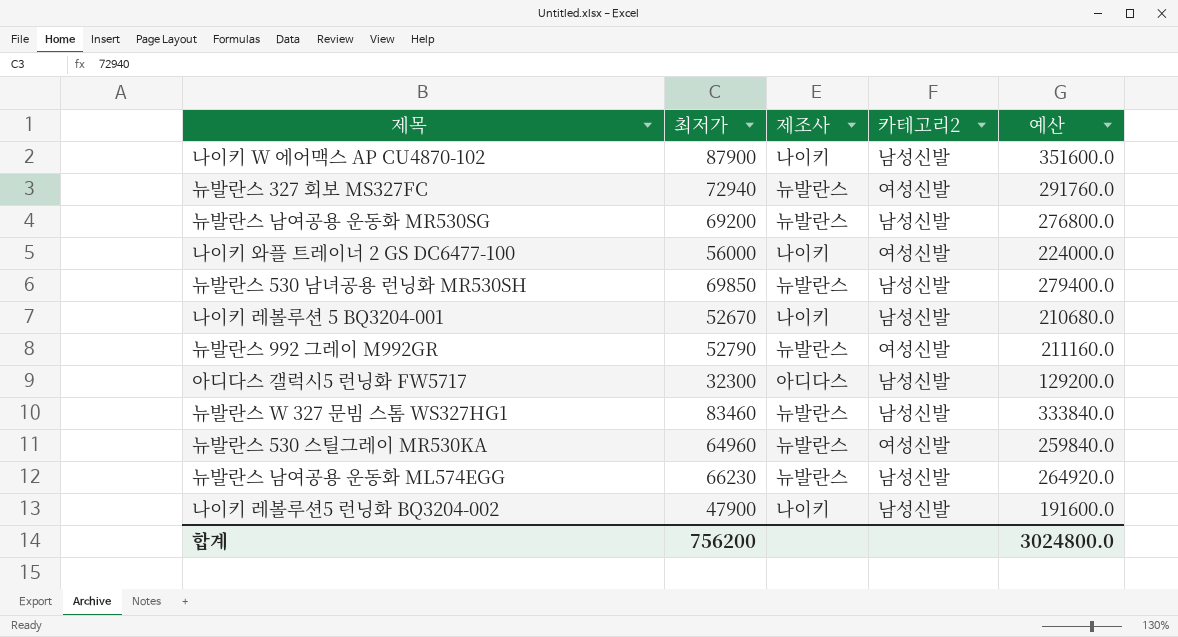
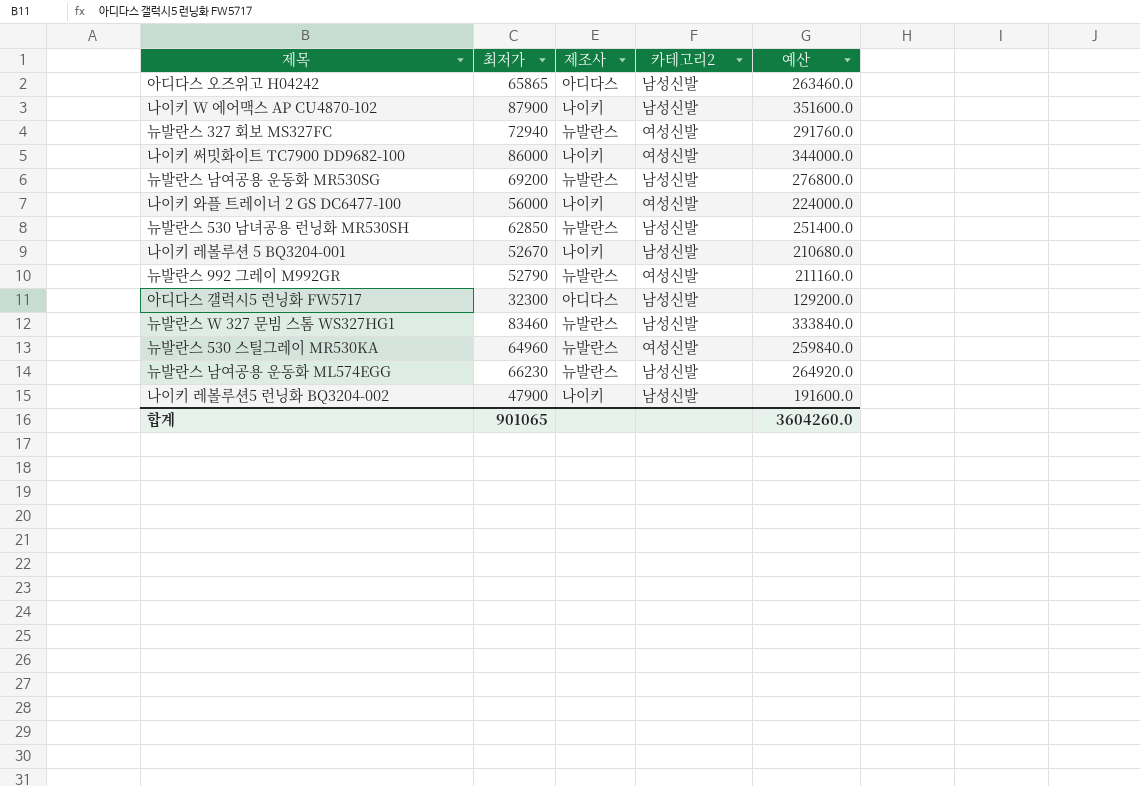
row 아디다스 오즈위고 H04242: none -> 65865 | 아디다스 | 남성신발 | 263460.0
row 나이키 써밋화이트 TC7900 DD9682-100: none -> 86000 | 나이키 | 여성신발 | 344000.0
뉴발란스 530 남녀공용 런닝화 MR530SH | 최저가: 69850 -> 62850
뉴발란스 530 남녀공용 런닝화 MR530SH | 예산: 279400.0 -> 251400.0
합계 | 최저가: 756200 -> 901065
합계 | 예산: 3024800.0 -> 3604260.0

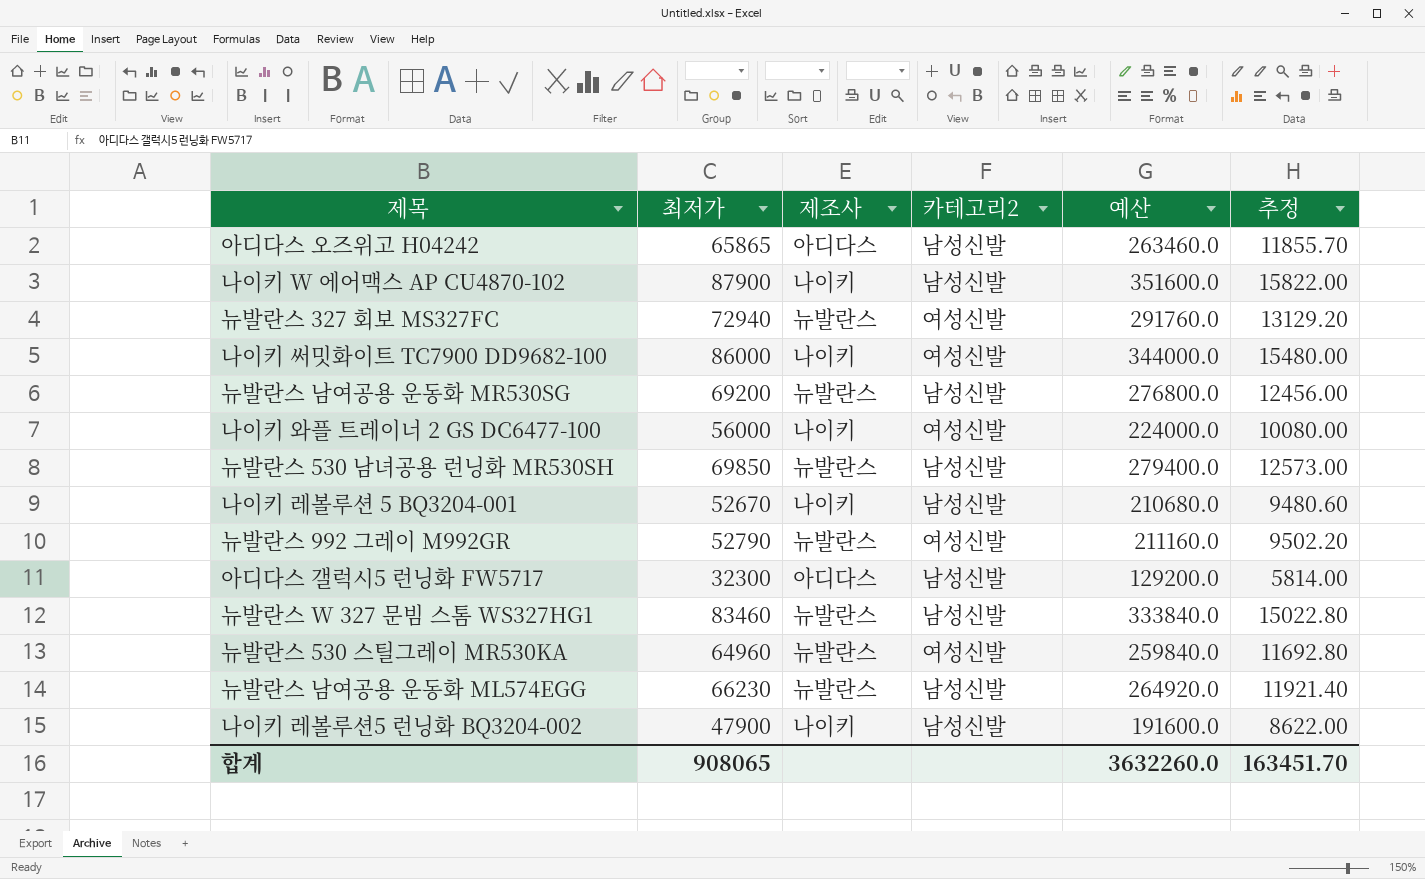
column 추정 | formula: none -> [최저가] * 0.18
뉴발란스 530 남녀공용 런닝화 MR530SH | 최저가: 62850 -> 69850
뉴발란스 530 남녀공용 런닝화 MR530SH | 예산: 251400.0 -> 279400.0
합계 | 최저가: 901065 -> 908065
합계 | 예산: 3604260.0 -> 3632260.0

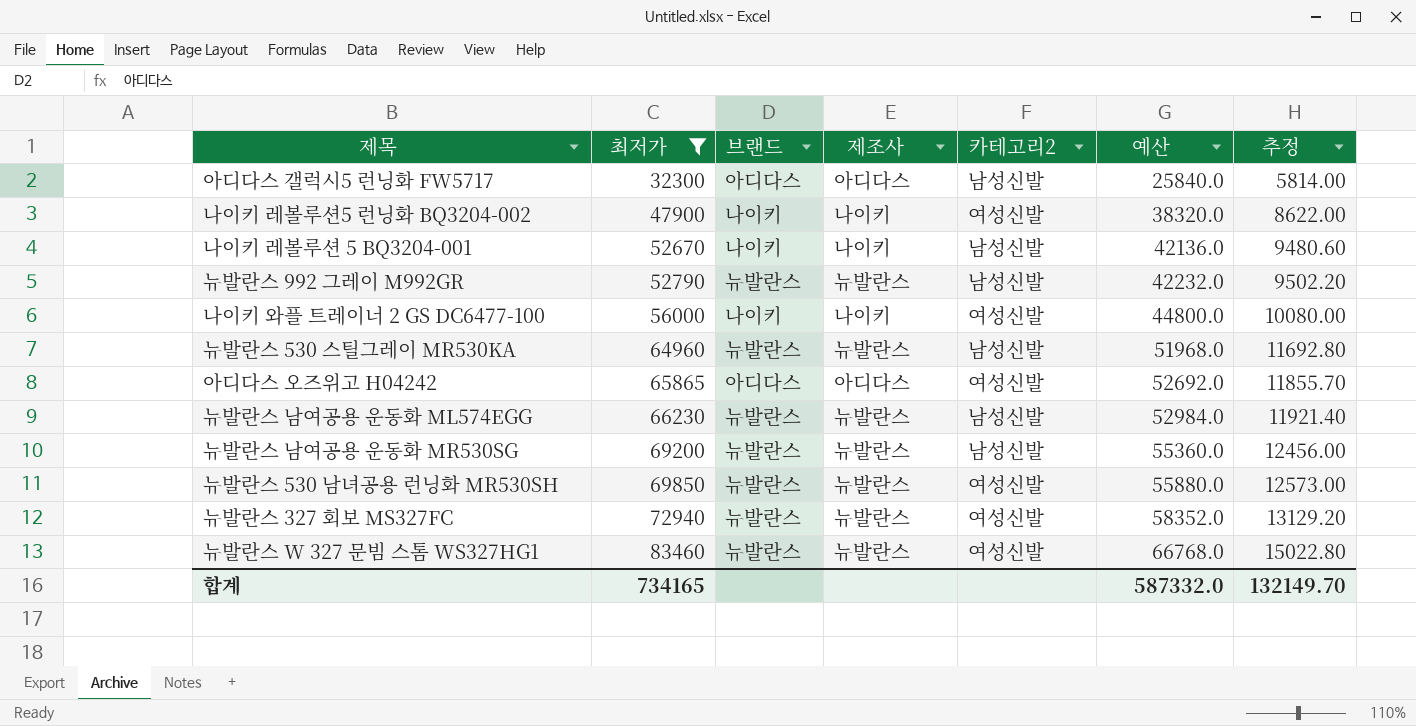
filter: none -> 최저가 <= 83460
row order: none -> 최저가 ascending
column 브랜드 | position: none -> 3
column 예산 | formula: [최저가] * 4 -> [최저가] * 0.8
나이키 레볼루션5 런닝화 BQ3204-002 | 카테고리2: 남성신발 -> 여성신발
뉴발란스 992 그레이 M992GR | 카테고리2: 여성신발 -> 남성신발
뉴발란스 530 스틸그레이 MR530KA | 카테고리2: 여성신발 -> 남성신발
아디다스 오즈위고 H04242 | 카테고리2: 남성신발 -> 여성신발
뉴발란스 530 남녀공용 런닝화 MR530SH | 카테고리2: 남성신발 -> 여성신발
뉴발란스 W 327 문빔 스톰 WS327HG1 | 카테고리2: 남성신발 -> 여성신발
합계 | 최저가: 908065 -> 734165
합계 | 예산: 3632260.0 -> 587332.0
합계 | 추정: 163451.70 -> 132149.70

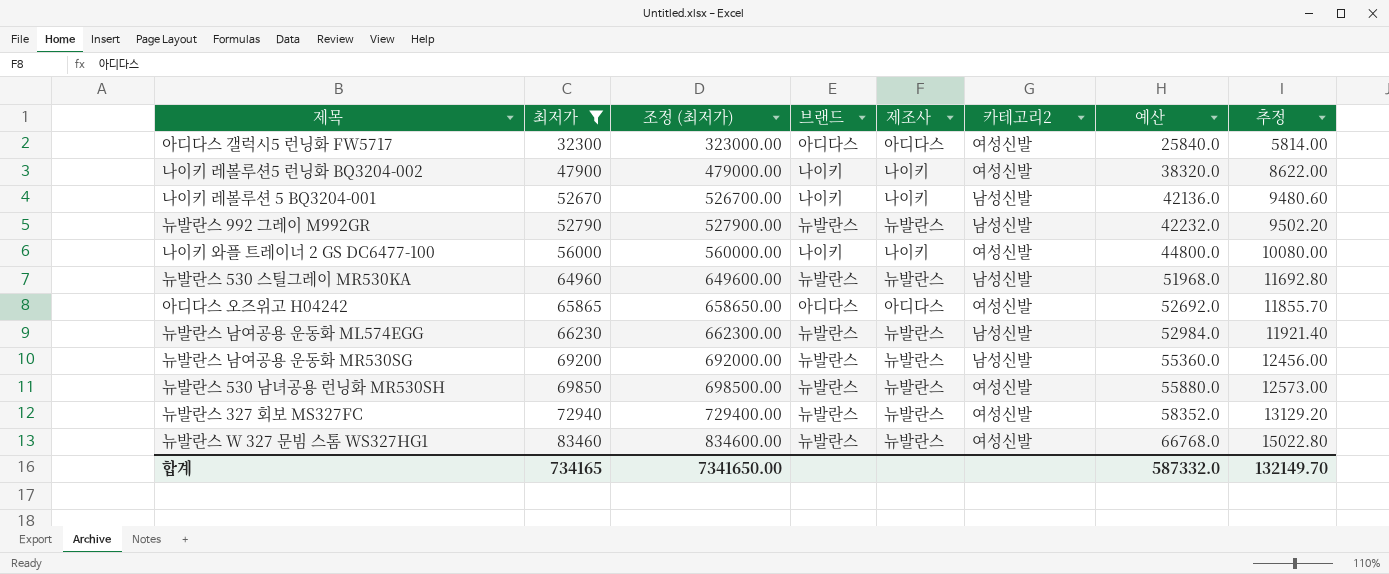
column 조정 (최저가) | formula: none -> [최저가] * 10
아디다스 갤럭시5 런닝화 FW5717 | 카테고리2: 남성신발 -> 여성신발

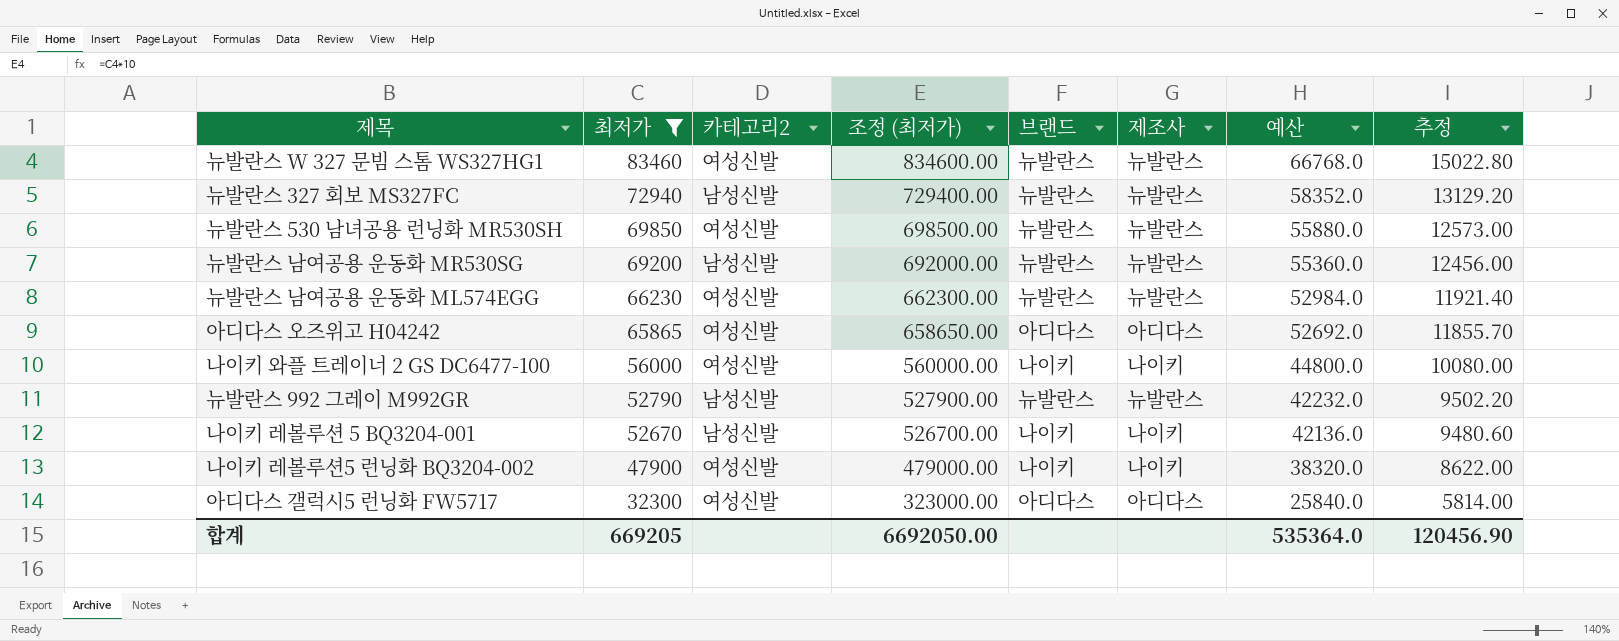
row order: 최저가 ascending -> 최저가 descending
column 카테고리2 | position: 6 -> 3
row 뉴발란스 530 스틸그레이 MR530KA: 64960 | 649600.00 | 뉴발란스 | 뉴발란스 | 남성신발 | 51968.0 | 11692.80 -> none
뉴발란스 327 회보 MS327FC | 카테고리2: 여성신발 -> 남성신발
뉴발란스 남여공용 운동화 ML574EGG | 카테고리2: 남성신발 -> 여성신발
합계 | 최저가: 734165 -> 669205
합계 | 조정 (최저가): 7341650.00 -> 6692050.00
합계 | 예산: 587332.0 -> 535364.0
합계 | 추정: 132149.70 -> 120456.90

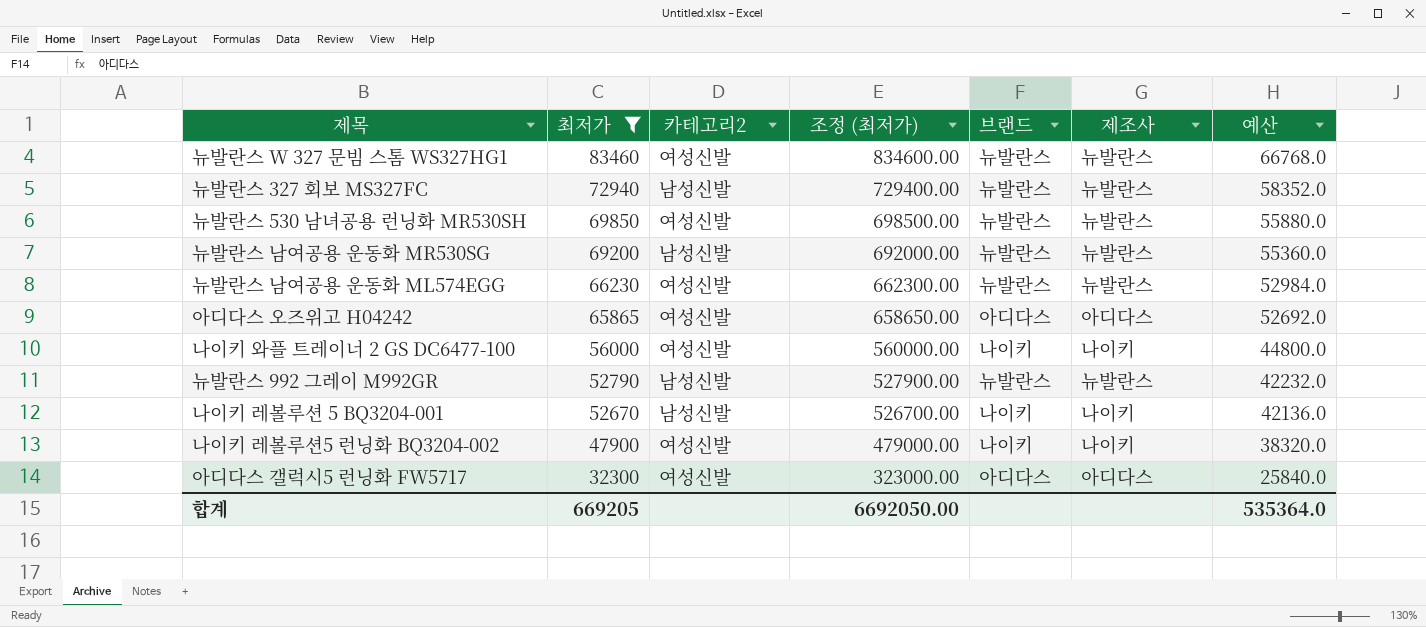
column 추정 | formula: [최저가] * 0.18 -> none

